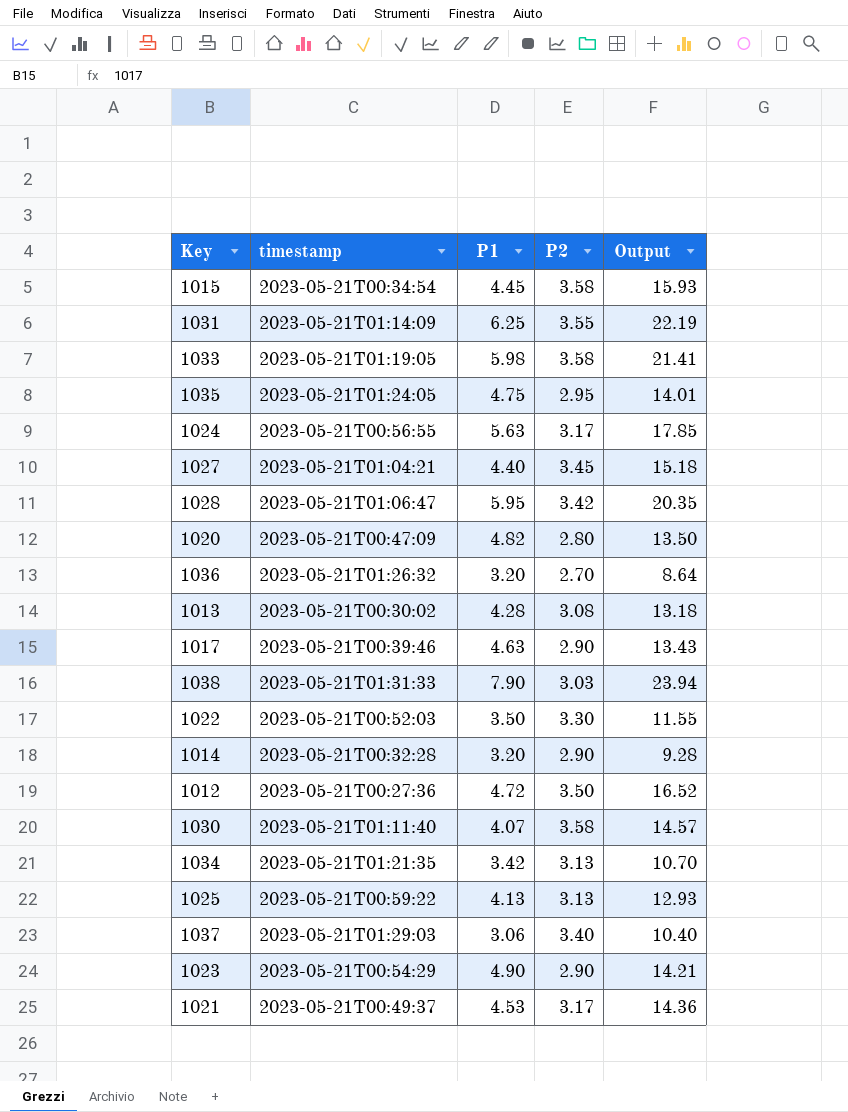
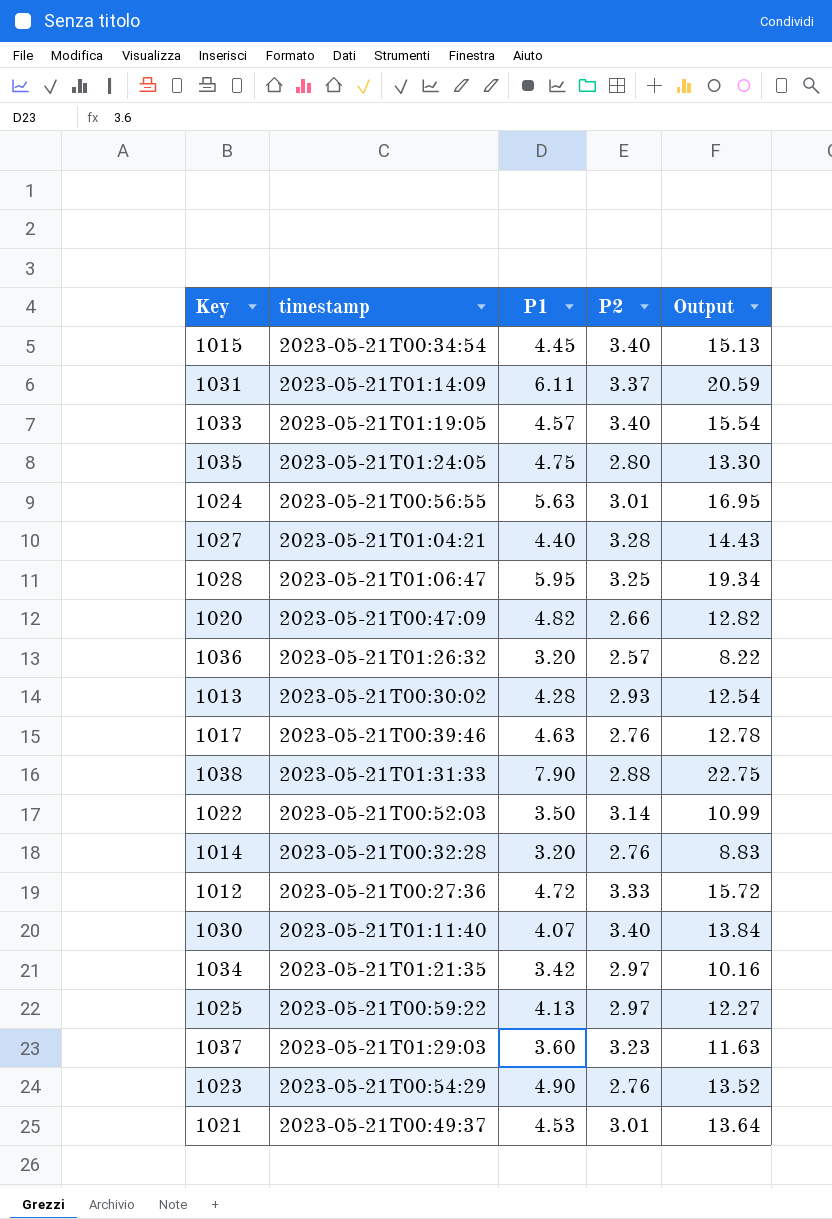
1015 | P2: 3.58 -> 3.40
1015 | Output: 15.93 -> 15.13
1031 | P1: 6.25 -> 6.11
1031 | P2: 3.55 -> 3.37
1031 | Output: 22.19 -> 20.59
1033 | P1: 5.98 -> 4.57
1033 | P2: 3.58 -> 3.40
1033 | Output: 21.41 -> 15.54
1035 | P2: 2.95 -> 2.80
1035 | Output: 14.01 -> 13.30
1024 | P2: 3.17 -> 3.01
1024 | Output: 17.85 -> 16.95
1027 | P2: 3.45 -> 3.28
1027 | Output: 15.18 -> 14.43
1028 | P2: 3.42 -> 3.25
1028 | Output: 20.35 -> 19.34
1020 | P2: 2.80 -> 2.66
1020 | Output: 13.50 -> 12.82
1036 | P2: 2.70 -> 2.57
1036 | Output: 8.64 -> 8.22
1013 | P2: 3.08 -> 2.93
1013 | Output: 13.18 -> 12.54
1017 | P2: 2.90 -> 2.76
1017 | Output: 13.43 -> 12.78
1038 | P2: 3.03 -> 2.88
1038 | Output: 23.94 -> 22.75
1022 | P2: 3.30 -> 3.14
1022 | Output: 11.55 -> 10.99
1014 | P2: 2.90 -> 2.76
1014 | Output: 9.28 -> 8.83
1012 | P2: 3.50 -> 3.33
1012 | Output: 16.52 -> 15.72
1030 | P2: 3.58 -> 3.40
1030 | Output: 14.57 -> 13.84
1034 | P2: 3.13 -> 2.97
1034 | Output: 10.70 -> 10.16
1025 | P2: 3.13 -> 2.97
1025 | Output: 12.93 -> 12.27
1037 | P1: 3.06 -> 3.60
1037 | P2: 3.40 -> 3.23
1037 | Output: 10.40 -> 11.63
1023 | P2: 2.90 -> 2.76
1023 | Output: 14.21 -> 13.52
1021 | P2: 3.17 -> 3.01
1021 | Output: 14.36 -> 13.64

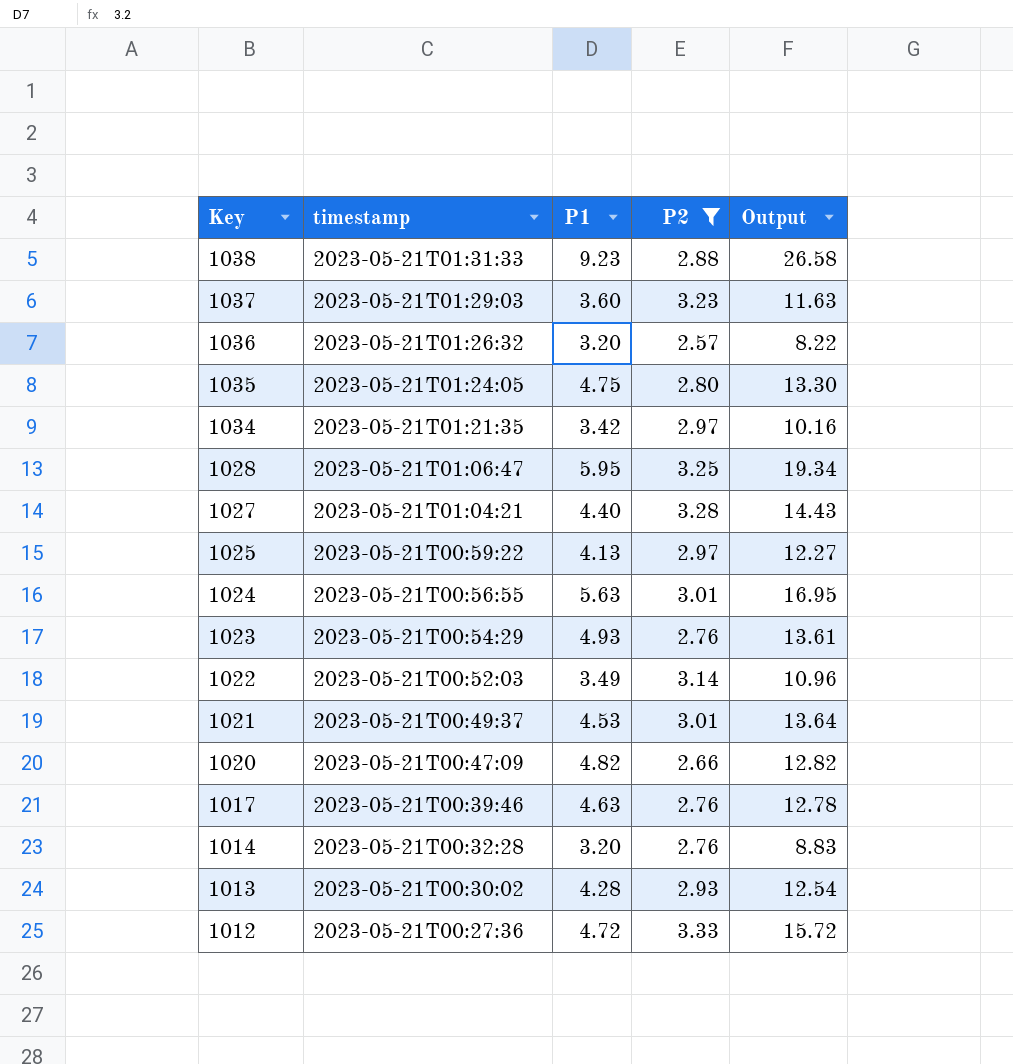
filter: none -> P2 <= 3.33
row order: none -> Key descending
1038 | P1: 7.90 -> 9.23
1038 | Output: 22.75 -> 26.58
1023 | P1: 4.90 -> 4.93
1023 | Output: 13.52 -> 13.61
1022 | P1: 3.50 -> 3.49
1022 | Output: 10.99 -> 10.96

